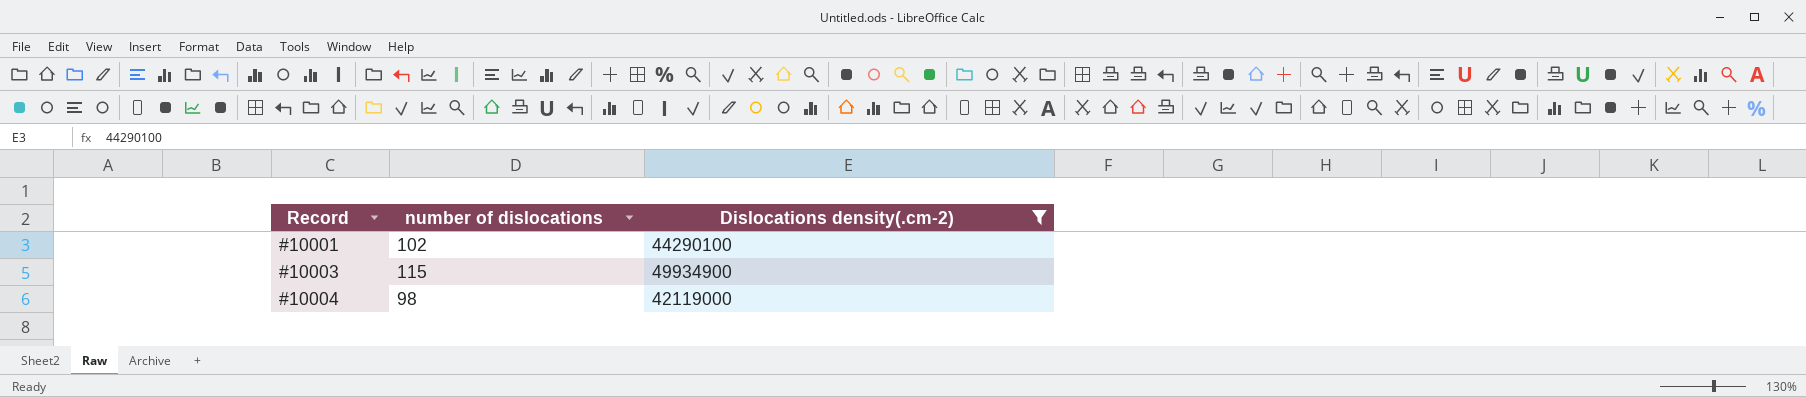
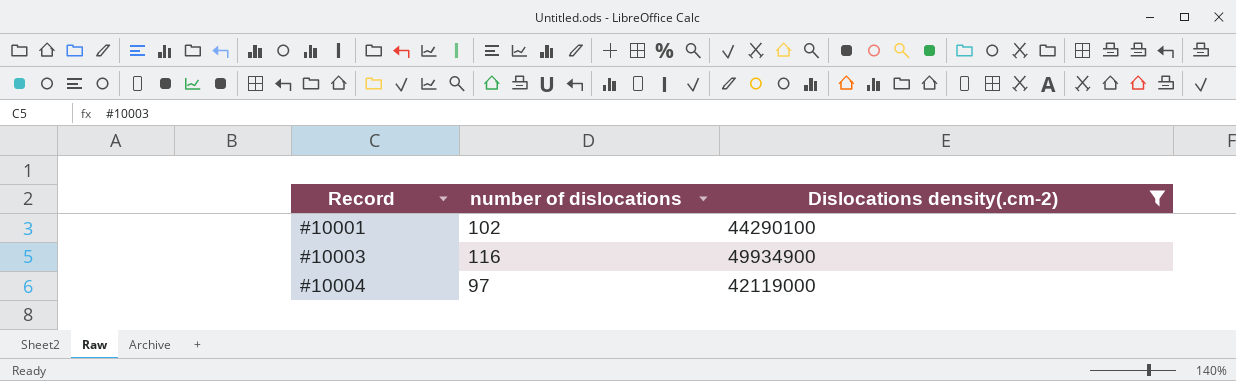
#10003 | number of dislocations: 115 -> 116
#10004 | number of dislocations: 98 -> 97

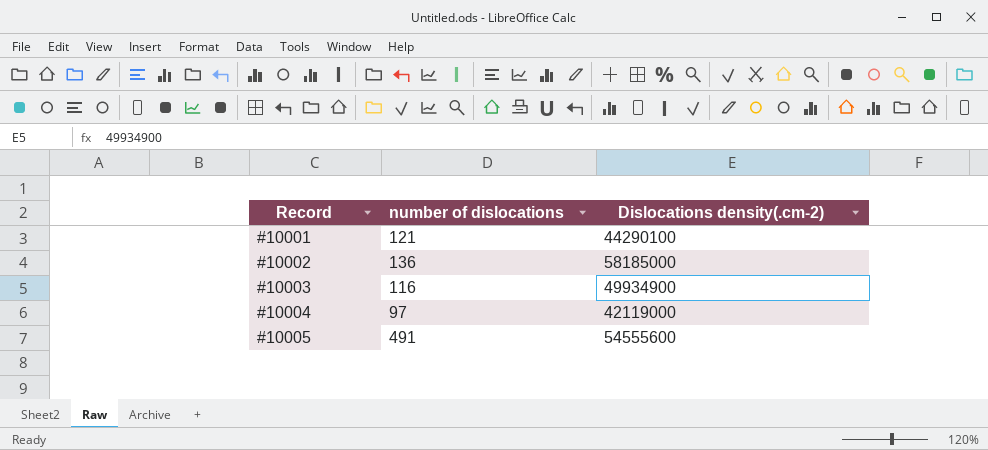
filter: Dislocations density(.cm-2) <= 49934900 -> none
#10001 | number of dislocations: 102 -> 121

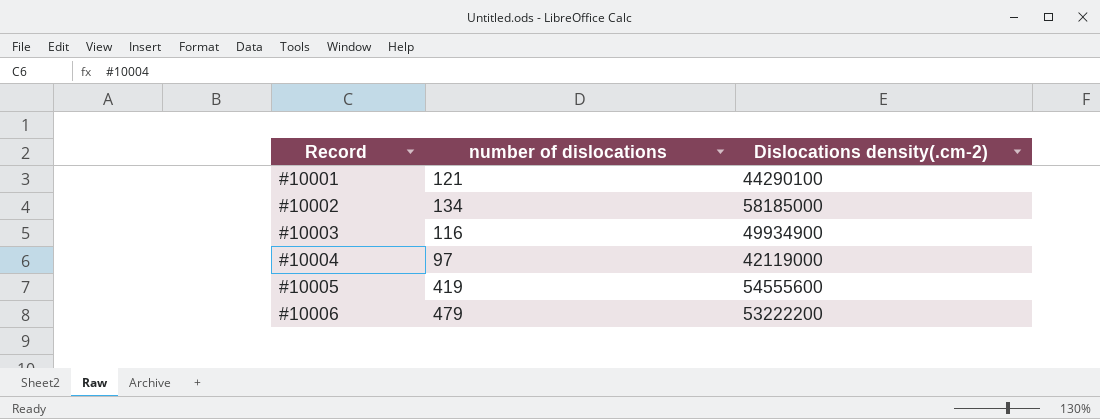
#10002 | number of dislocations: 136 -> 134
#10005 | number of dislocations: 491 -> 419
row #10006: none -> 479 | 53222200

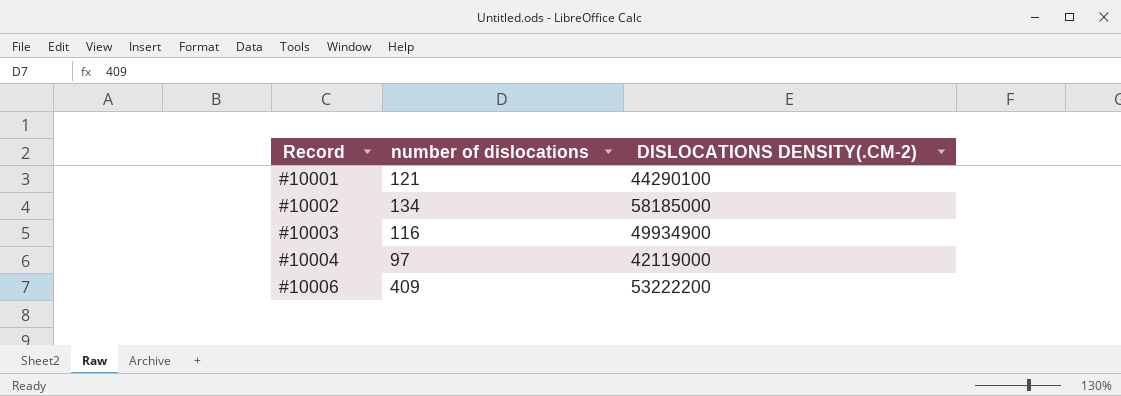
column name: Dislocations density(.cm-2) -> DISLOCATIONS DENSITY(.CM-2)
row #10005: 419 | 54555600 -> none
#10006 | number of dislocations: 479 -> 409

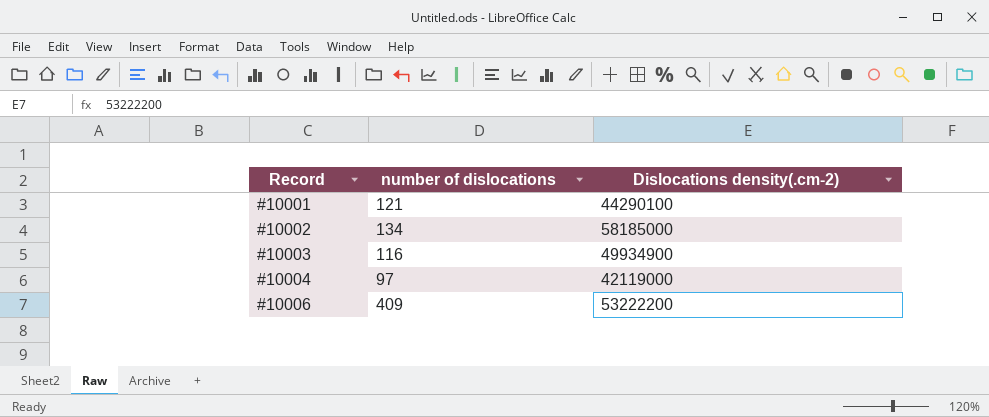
column name: DISLOCATIONS DENSITY(.CM-2) -> Dislocations density(.cm-2)

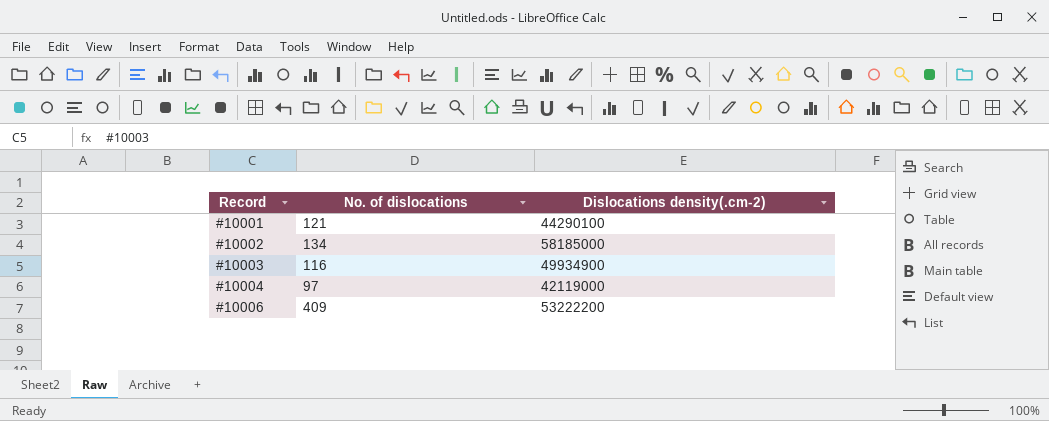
column name: number of dislocations -> No. of dislocations

